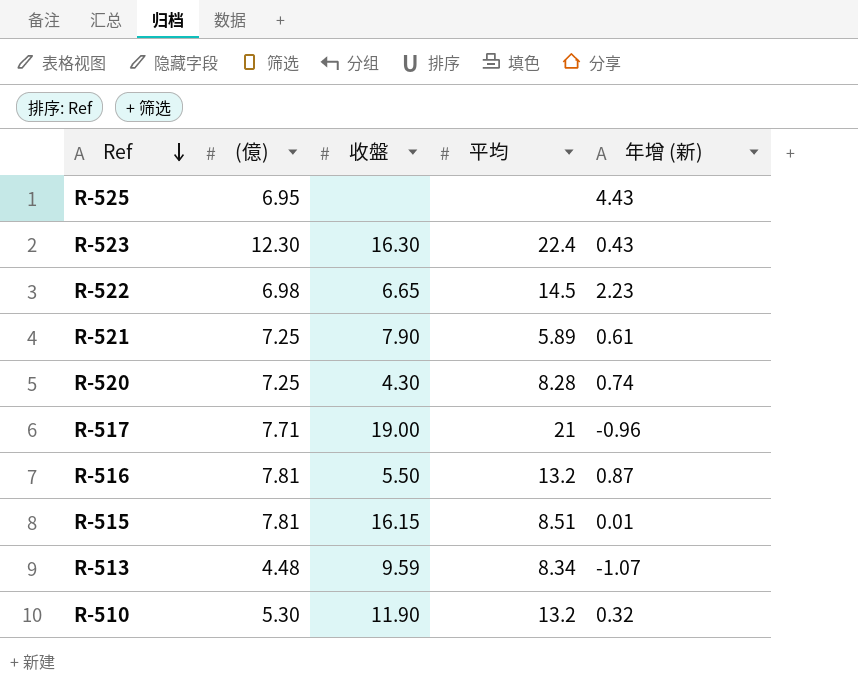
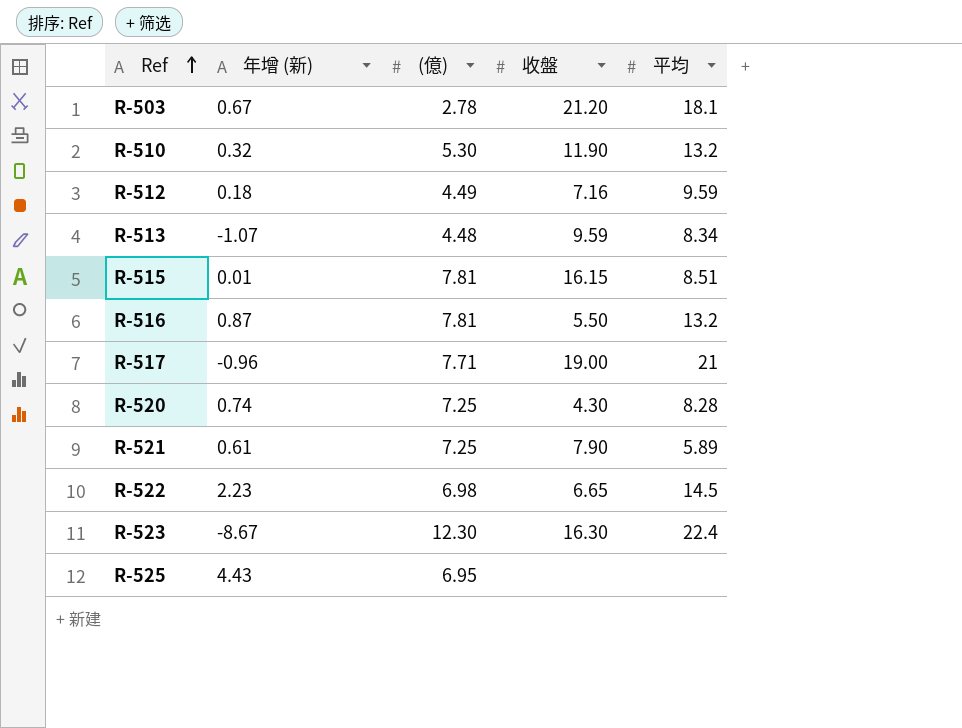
row order: Ref descending -> Ref ascending
column 年增 (新) | position: 5 -> 2
row R-503: none -> 0.67 | 2.78 | 21.20 | 18.1
row R-512: none -> 0.18 | 4.49 | 7.16 | 9.59
R-523 | 年增 (新): 0.43 -> -8.67

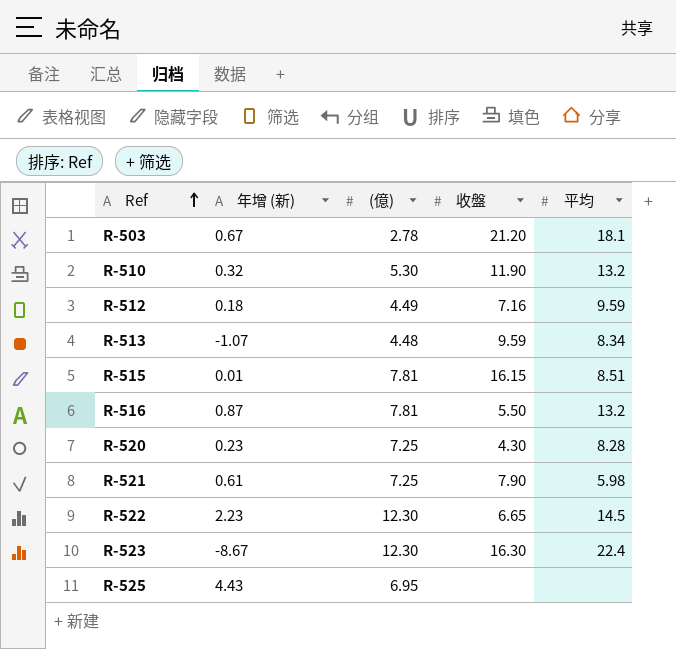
row R-517: -0.96 | 7.71 | 19.00 | 21 -> none
R-520 | 年增 (新): 0.74 -> 0.23
R-521 | 平均: 5.89 -> 5.98
R-522 | (億): 6.98 -> 12.30

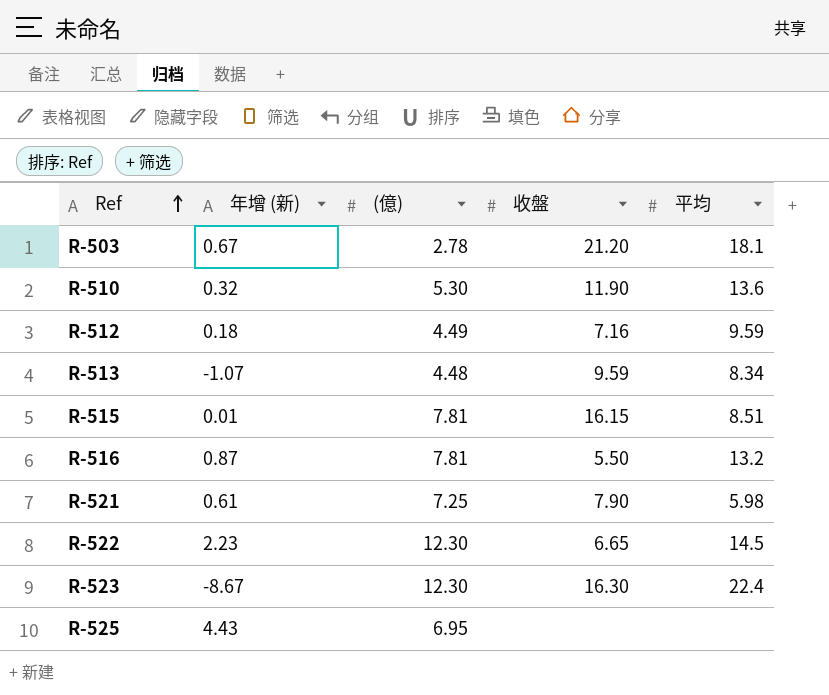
row R-520: 0.23 | 7.25 | 4.30 | 8.28 -> none
R-510 | 平均: 13.2 -> 13.6

